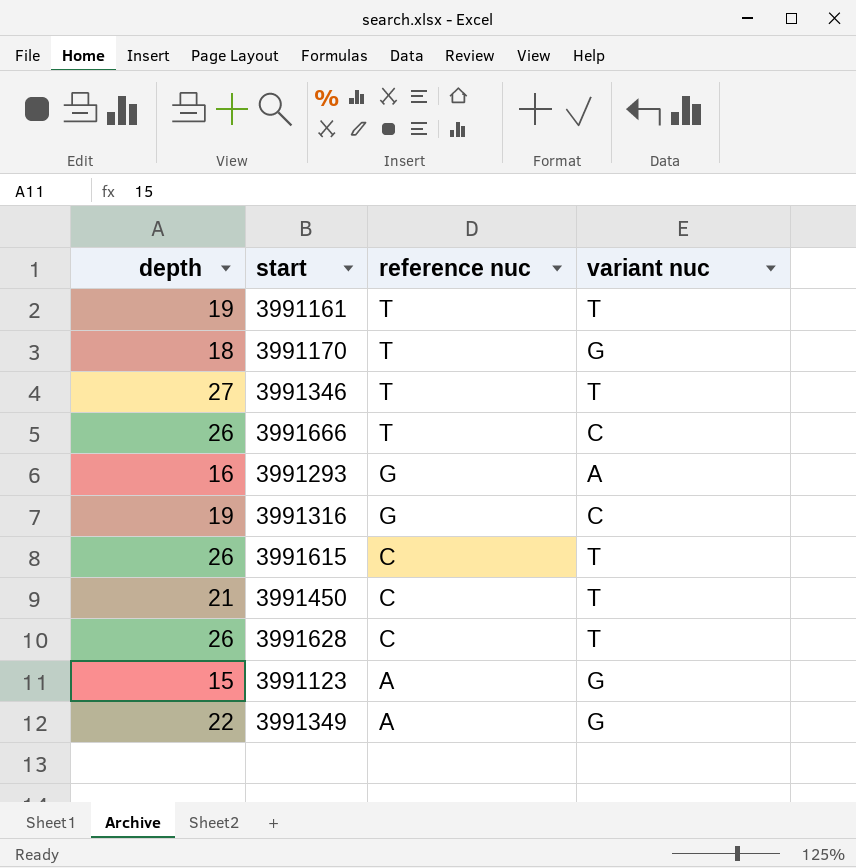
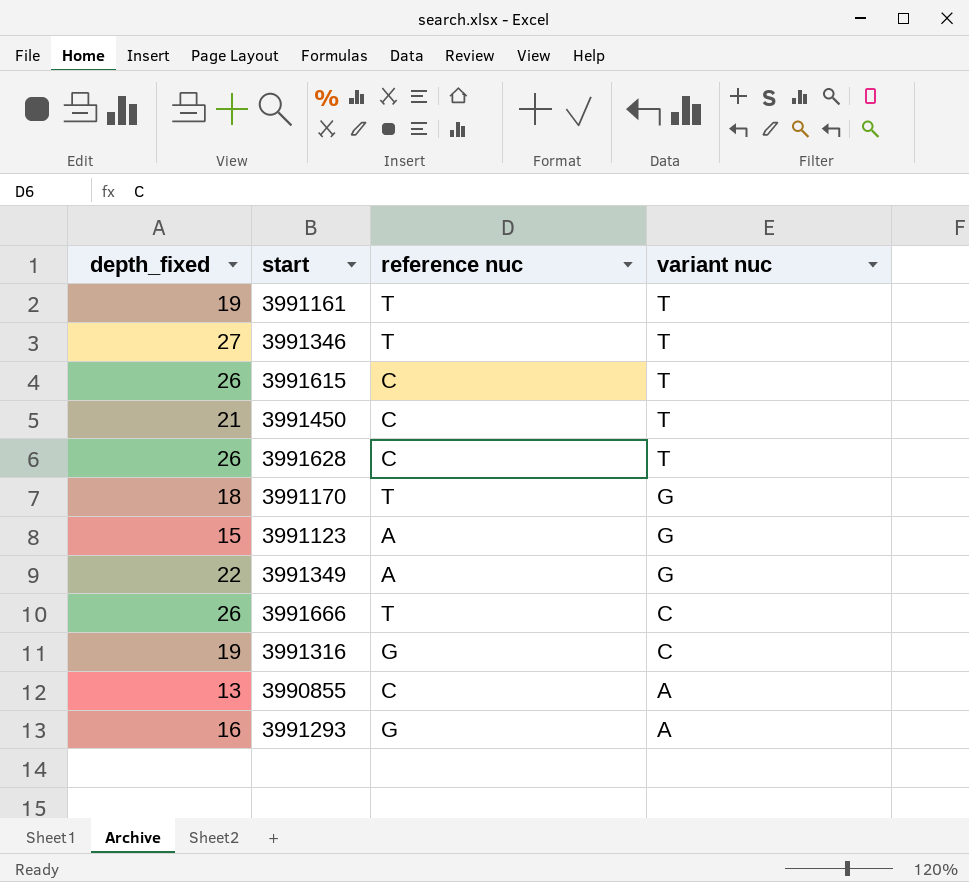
row order: reference nuc descending -> variant nuc descending
column name: depth -> depth_fixed
row 3990855: none -> 13 | C | A

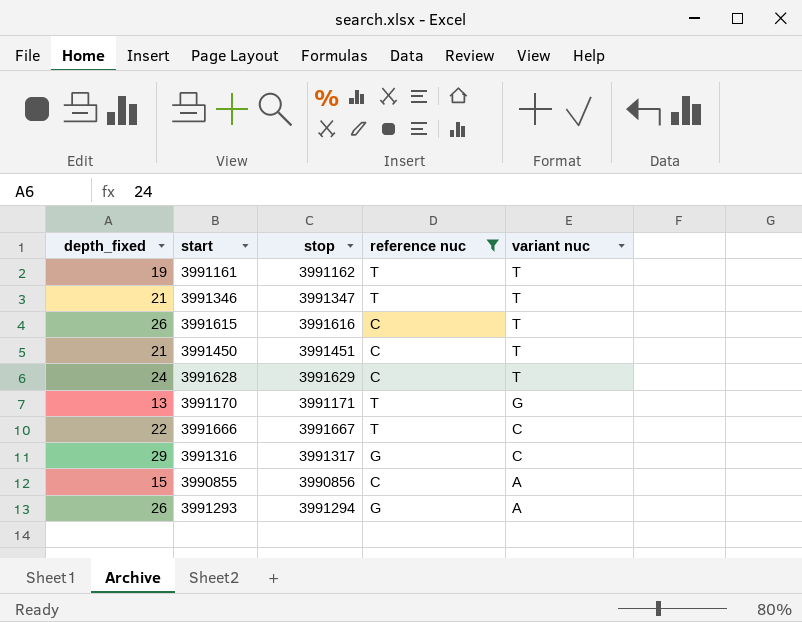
filter: none -> reference nuc != A
column stop | position: none -> 3
3991346 | depth_fixed: 27 -> 21
3991628 | depth_fixed: 26 -> 24
3991170 | depth_fixed: 18 -> 13
3991666 | depth_fixed: 26 -> 22
3991316 | depth_fixed: 19 -> 29
3990855 | depth_fixed: 13 -> 15
3991293 | depth_fixed: 16 -> 26

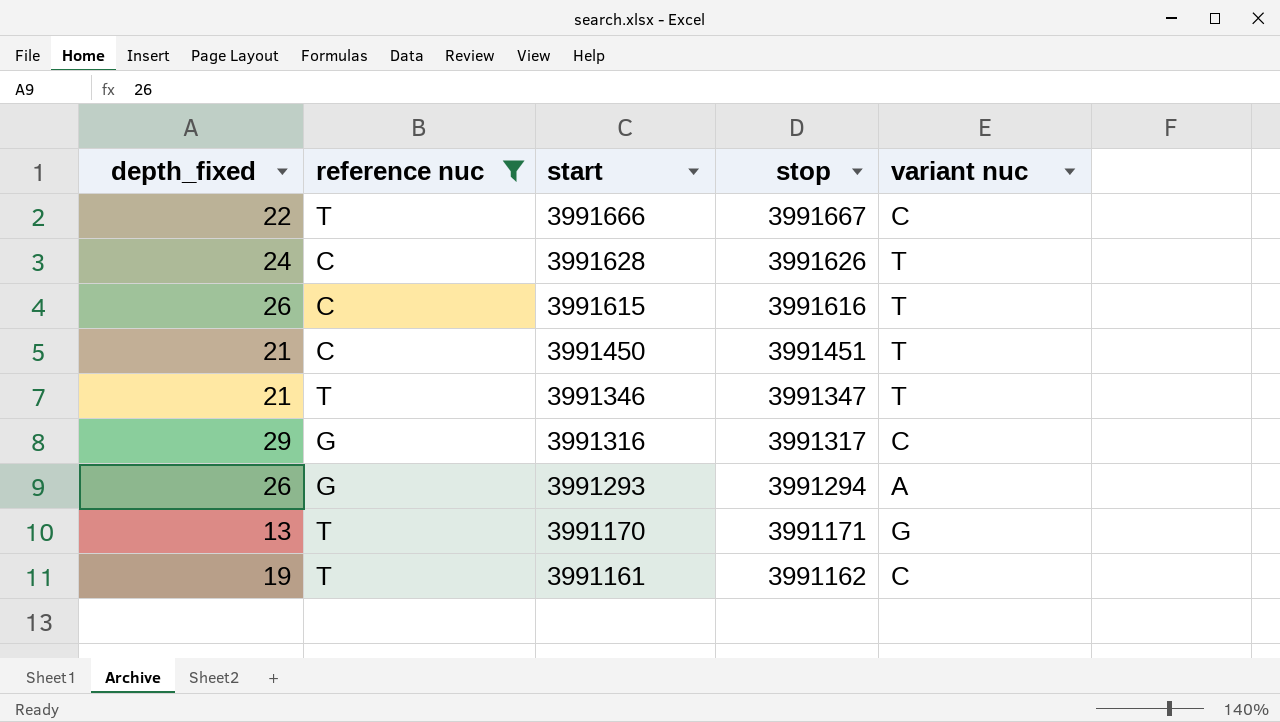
row order: variant nuc descending -> start descending
column reference nuc | position: 4 -> 2
row 3990855: 15 | 3990856 | C | A -> none
3991628 | stop: 3991629 -> 3991626
3991161 | variant nuc: T -> C

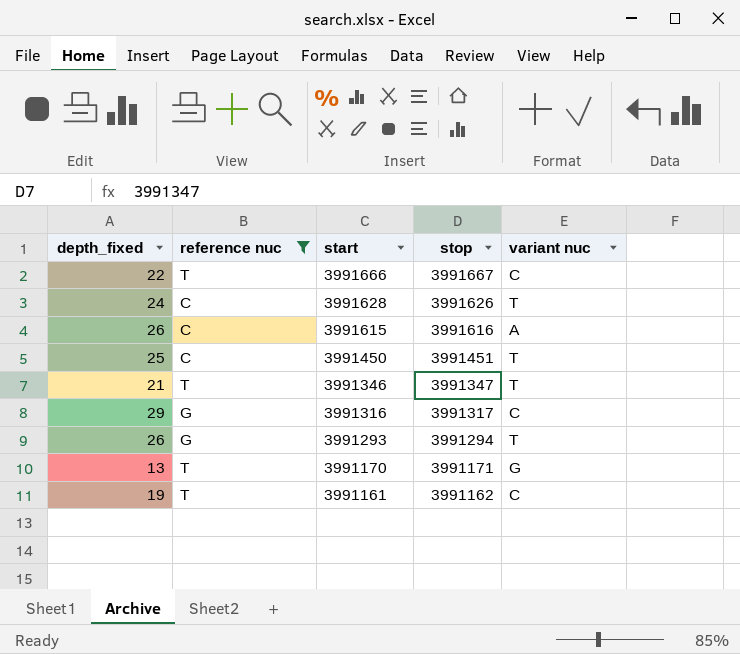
3991615 | variant nuc: T -> A
3991450 | depth_fixed: 21 -> 25
3991293 | variant nuc: A -> T

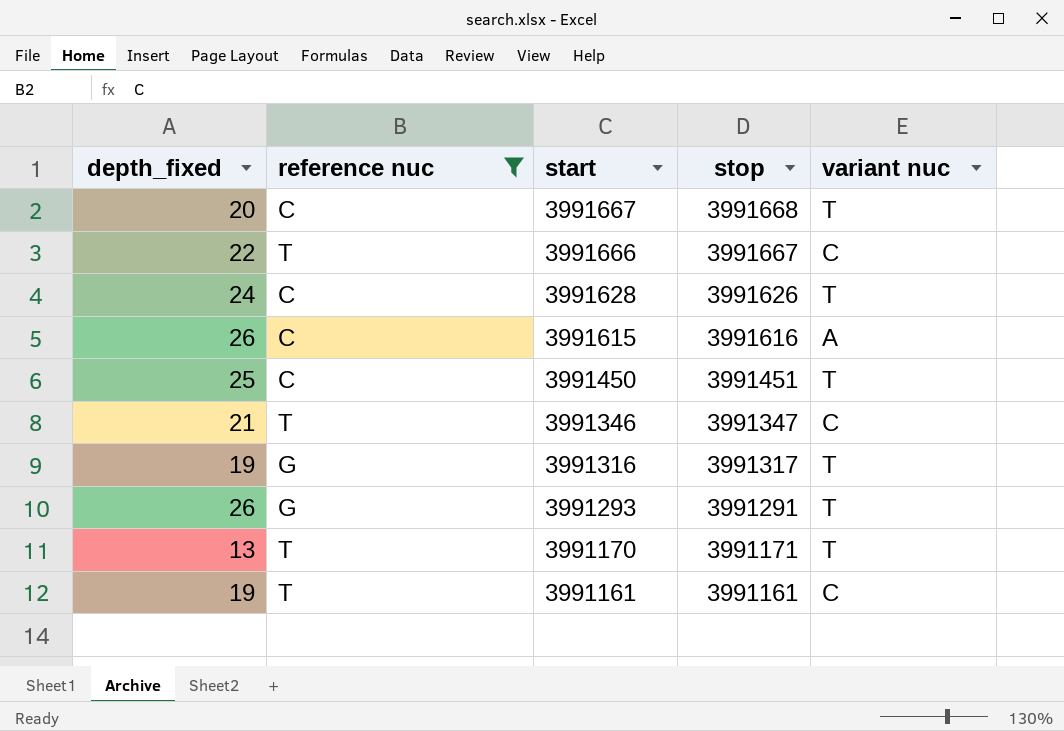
row 3991667: none -> 20 | C | 3991668 | T
3991346 | variant nuc: T -> C
3991316 | depth_fixed: 29 -> 19
3991316 | variant nuc: C -> T
3991293 | stop: 3991294 -> 3991291
3991170 | variant nuc: G -> T
3991161 | stop: 3991162 -> 3991161

